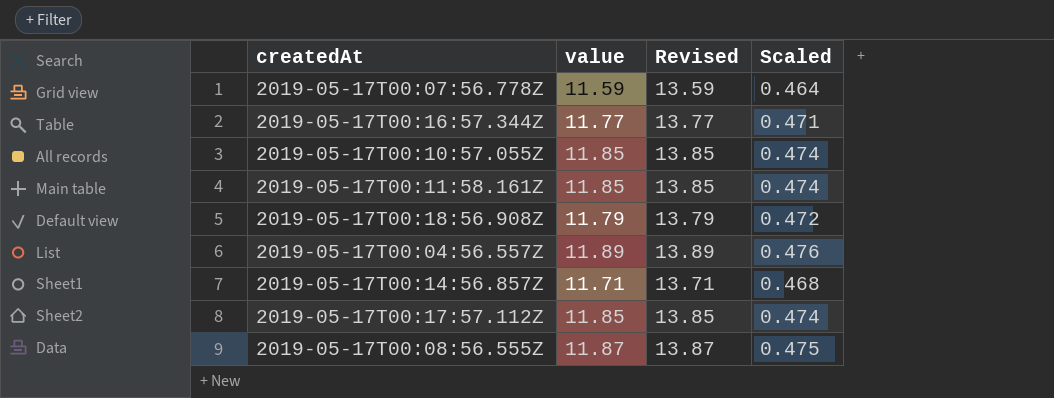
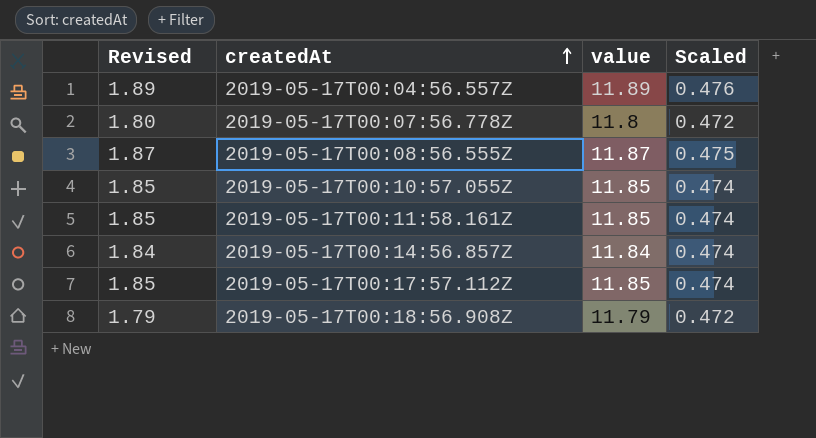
row order: none -> createdAt ascending
column Revised | formula: [value] + 2 -> [value] - 10
column Revised | position: 3 -> 1
row 2019-05-17T00:16:57.344Z: 11.77 | 13.77 | 0.471 -> none
2019-05-17T00:07:56.778Z | value: 11.59 -> 11.8
2019-05-17T00:07:56.778Z | Scaled: 0.464 -> 0.472
2019-05-17T00:14:56.857Z | value: 11.71 -> 11.84
2019-05-17T00:14:56.857Z | Scaled: 0.468 -> 0.474

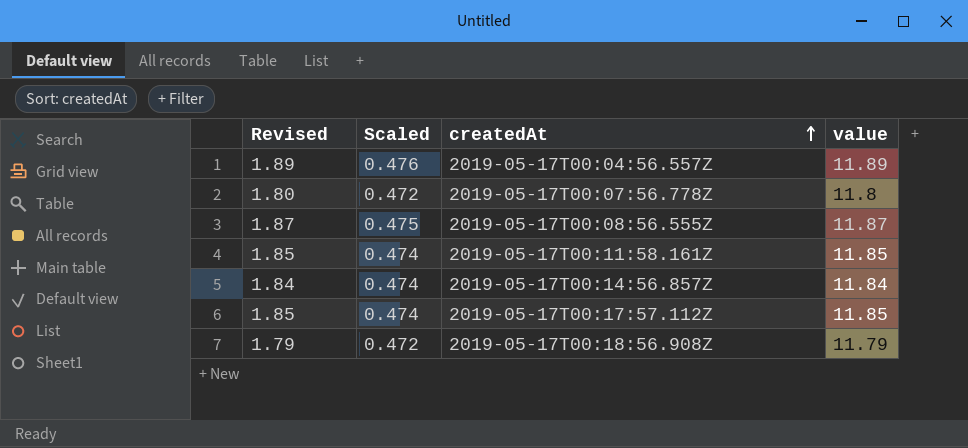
column Scaled | position: 4 -> 2
row 2019-05-17T00:10:57.055Z: 1.85 | 11.85 | 0.474 -> none

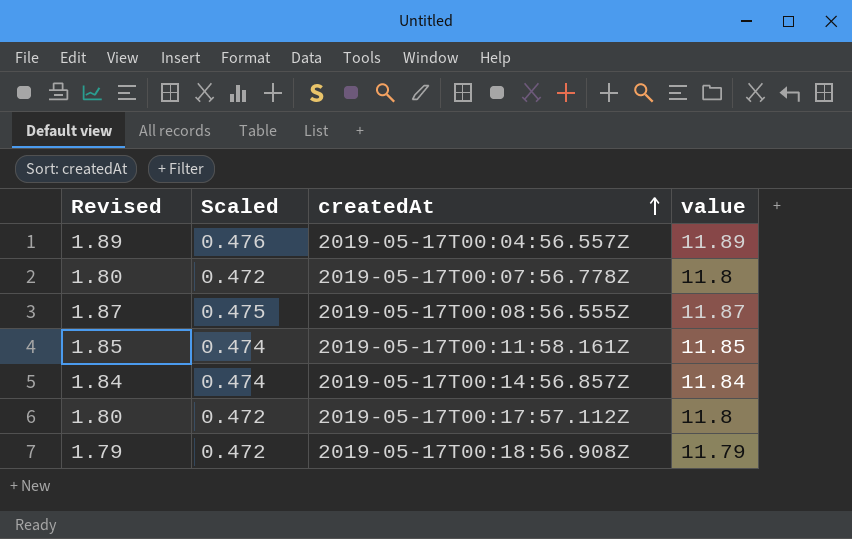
2019-05-17T00:17:57.112Z | Revised: 1.85 -> 1.80
2019-05-17T00:17:57.112Z | Scaled: 0.474 -> 0.472
2019-05-17T00:17:57.112Z | value: 11.85 -> 11.8

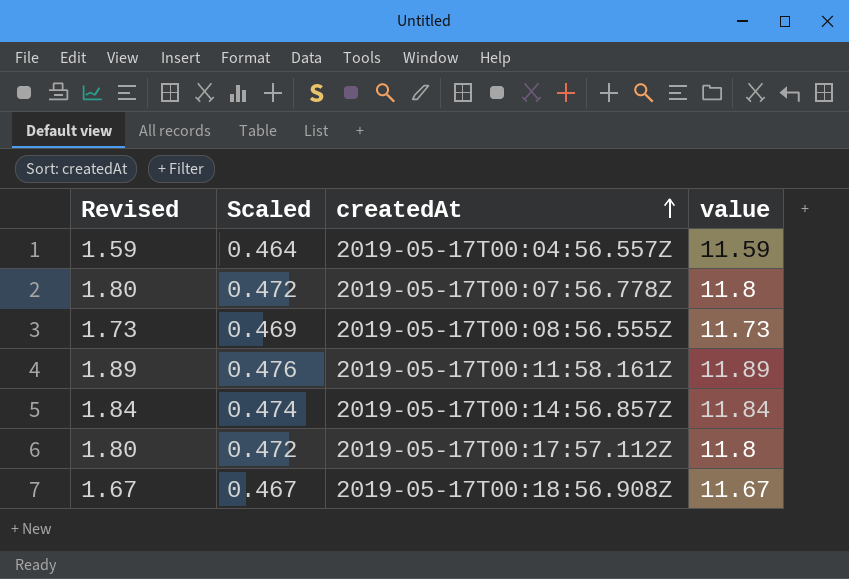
2019-05-17T00:04:56.557Z | Revised: 1.89 -> 1.59
2019-05-17T00:04:56.557Z | Scaled: 0.476 -> 0.464
2019-05-17T00:04:56.557Z | value: 11.89 -> 11.59
2019-05-17T00:08:56.555Z | Revised: 1.87 -> 1.73
2019-05-17T00:08:56.555Z | Scaled: 0.475 -> 0.469
2019-05-17T00:08:56.555Z | value: 11.87 -> 11.73
2019-05-17T00:11:58.161Z | Revised: 1.85 -> 1.89
2019-05-17T00:11:58.161Z | Scaled: 0.474 -> 0.476
2019-05-17T00:11:58.161Z | value: 11.85 -> 11.89
2019-05-17T00:18:56.908Z | Revised: 1.79 -> 1.67
2019-05-17T00:18:56.908Z | Scaled: 0.472 -> 0.467
2019-05-17T00:18:56.908Z | value: 11.79 -> 11.67

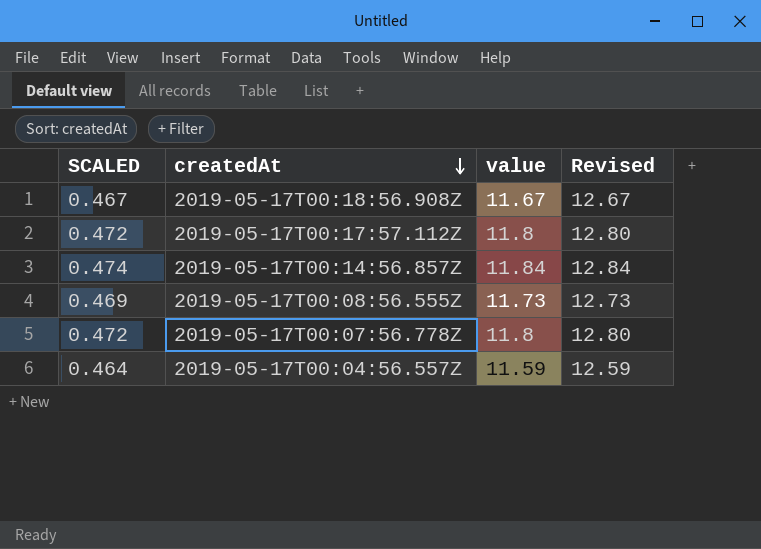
row order: createdAt ascending -> createdAt descending
column name: Scaled -> SCALED
column Revised | formula: [value] - 10 -> [value] + 1
column Revised | position: 1 -> 4
row 2019-05-17T00:11:58.161Z: 1.89 | 0.476 | 11.89 -> none

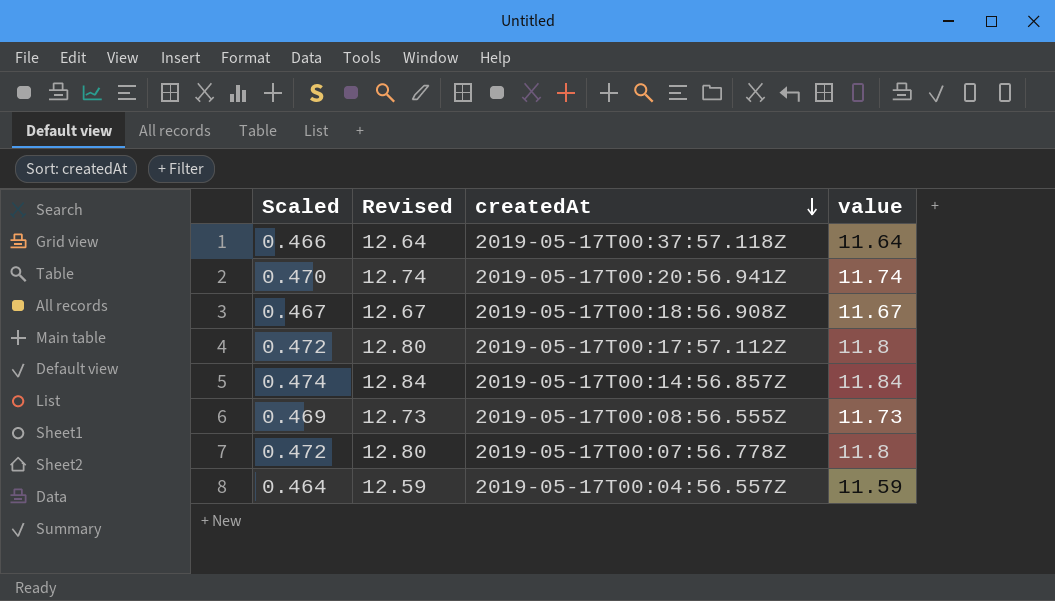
column name: SCALED -> Scaled
column Revised | position: 4 -> 2
row 2019-05-17T00:37:57.118Z: none -> 0.466 | 12.64 | 11.64
row 2019-05-17T00:20:56.941Z: none -> 0.470 | 12.74 | 11.74

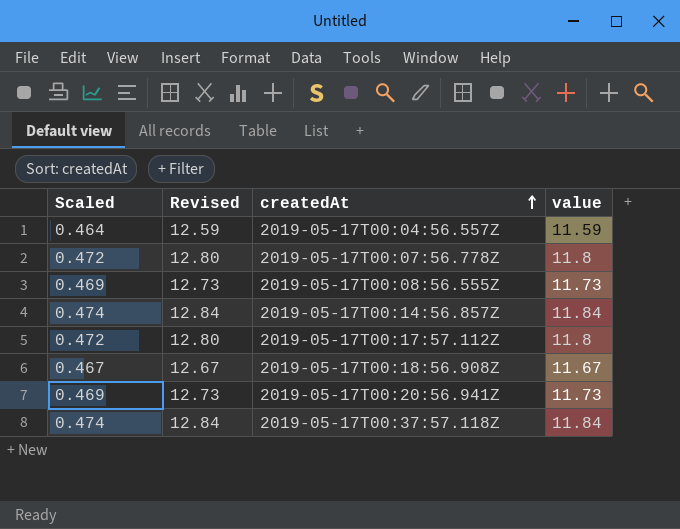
row order: createdAt descending -> createdAt ascending
2019-05-17T00:20:56.941Z | Scaled: 0.470 -> 0.469
2019-05-17T00:20:56.941Z | Revised: 12.74 -> 12.73
2019-05-17T00:20:56.941Z | value: 11.74 -> 11.73
2019-05-17T00:37:57.118Z | Scaled: 0.466 -> 0.474
2019-05-17T00:37:57.118Z | Revised: 12.64 -> 12.84
2019-05-17T00:37:57.118Z | value: 11.64 -> 11.84

